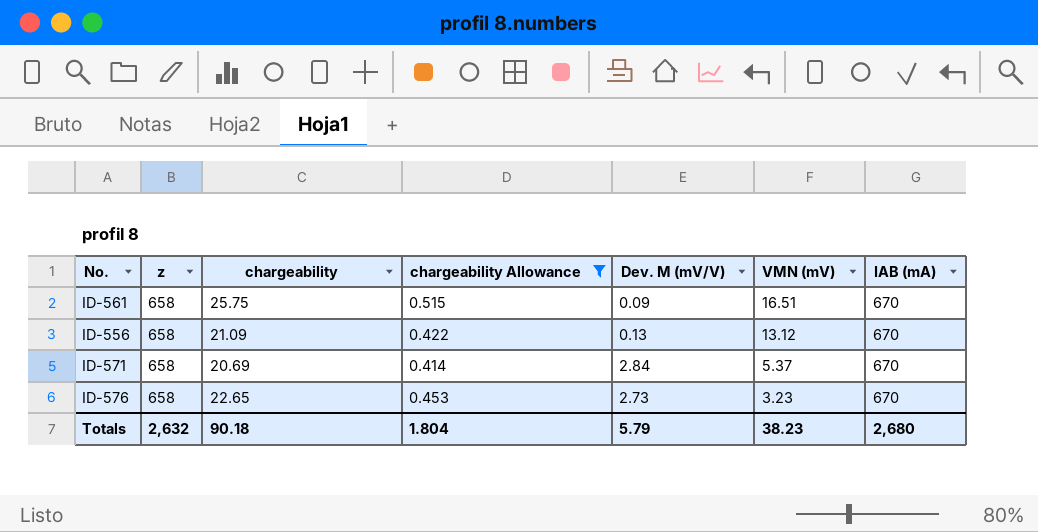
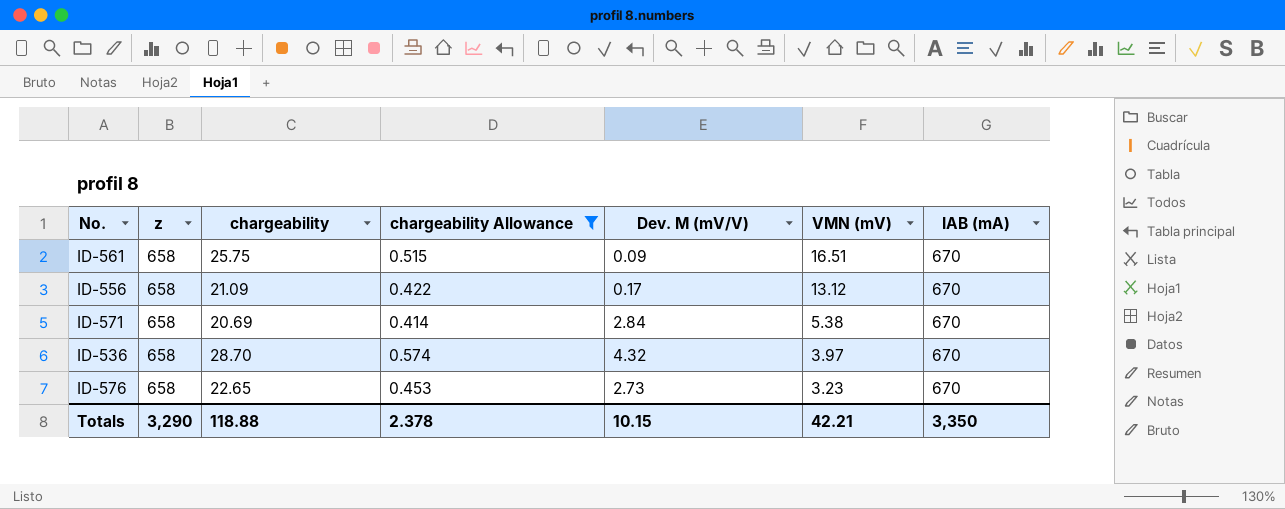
ID-556 | Dev. M (mV/V): 0.13 -> 0.17
ID-571 | VMN (mV): 5.37 -> 5.38
row ID-536: none -> 658 | 28.70 | 0.574 | 4.32 | 3.97 | 670
Totals | z: 2,632 -> 3,290
Totals | chargeability: 90.18 -> 118.88
Totals | chargeability Allowance: 1.804 -> 2.378
Totals | Dev. M (mV/V): 5.79 -> 10.15
Totals | VMN (mV): 38.23 -> 42.21
Totals | IAB (mA): 2,680 -> 3,350

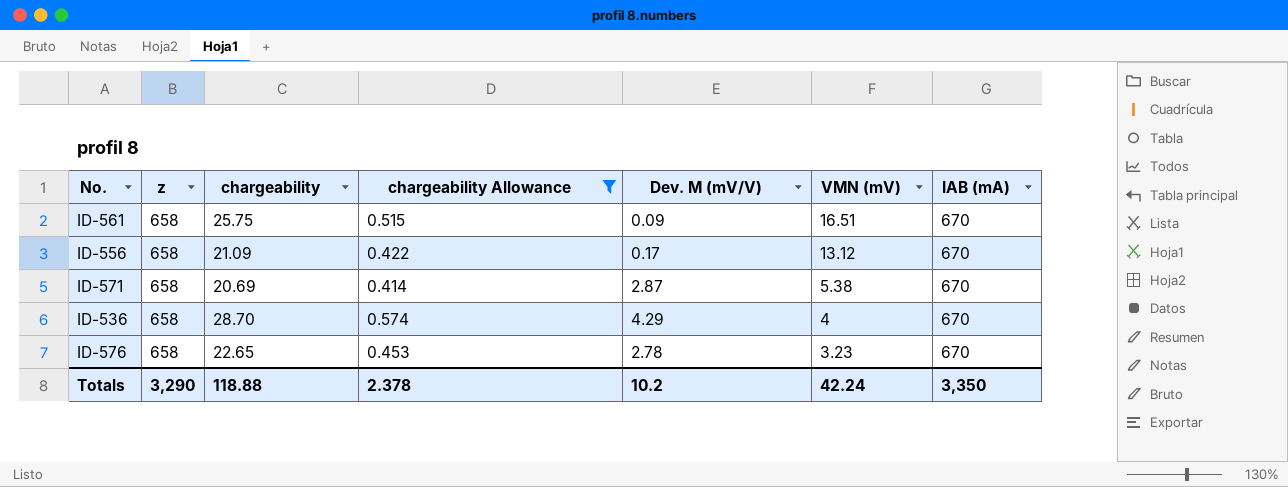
ID-571 | Dev. M (mV/V): 2.84 -> 2.87
ID-536 | Dev. M (mV/V): 4.32 -> 4.29
ID-536 | VMN (mV): 3.97 -> 4
ID-576 | Dev. M (mV/V): 2.73 -> 2.78
Totals | Dev. M (mV/V): 10.15 -> 10.2
Totals | VMN (mV): 42.21 -> 42.24

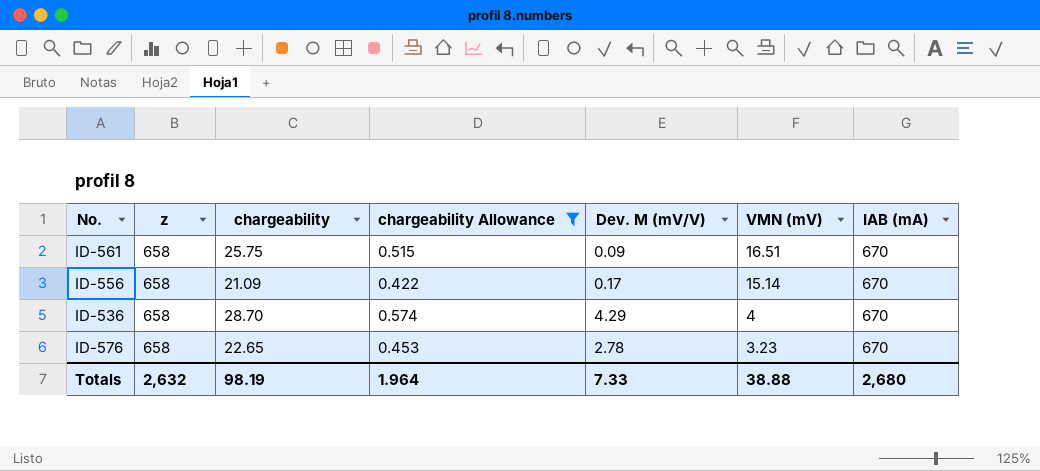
row ID-571: 658 | 20.69 | 0.414 | 2.87 | 5.38 | 670 -> none
ID-556 | VMN (mV): 13.12 -> 15.14
Totals | z: 3,290 -> 2,632
Totals | chargeability: 118.88 -> 98.19
Totals | chargeability Allowance: 2.378 -> 1.964
Totals | Dev. M (mV/V): 10.2 -> 7.33
Totals | VMN (mV): 42.24 -> 38.88
Totals | IAB (mA): 3,350 -> 2,680

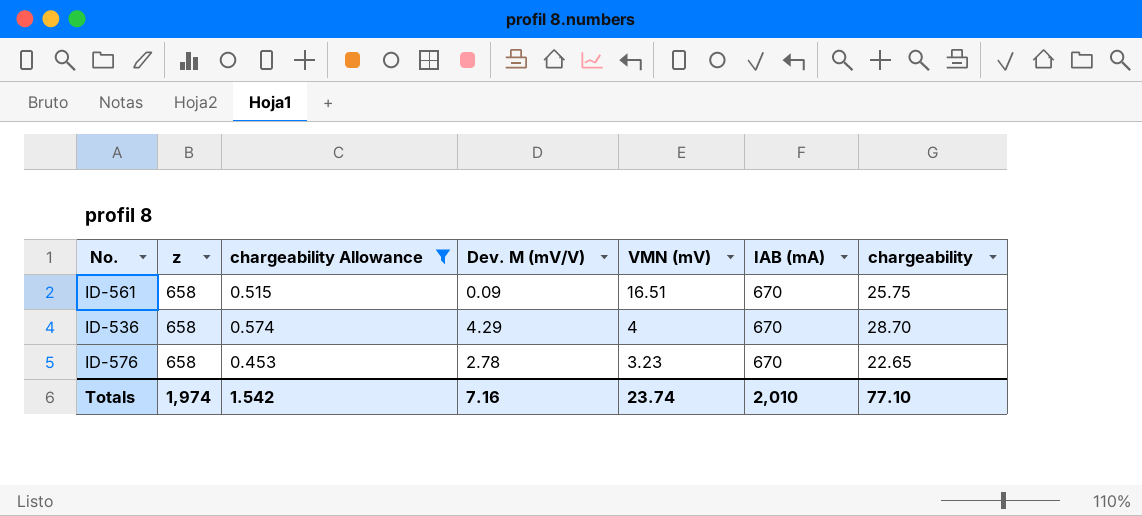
column chargeability | position: 3 -> 7
row ID-556: 658 | 21.09 | 0.422 | 0.17 | 15.14 | 670 -> none
Totals | z: 2,632 -> 1,974
Totals | chargeability Allowance: 1.964 -> 1.542
Totals | Dev. M (mV/V): 7.33 -> 7.16
Totals | VMN (mV): 38.88 -> 23.74
Totals | IAB (mA): 2,680 -> 2,010
Totals | chargeability: 98.19 -> 77.10

